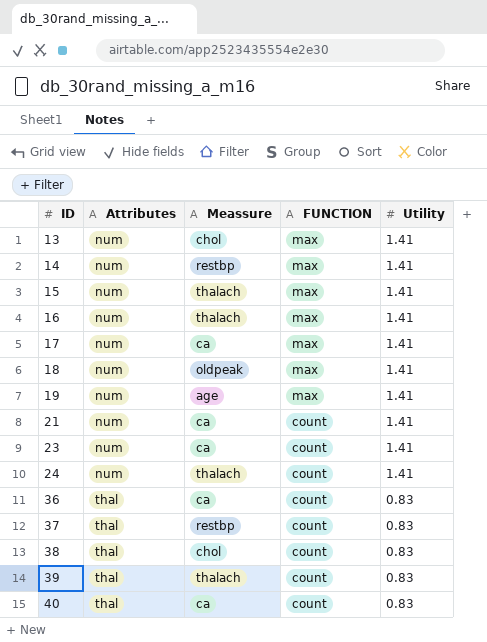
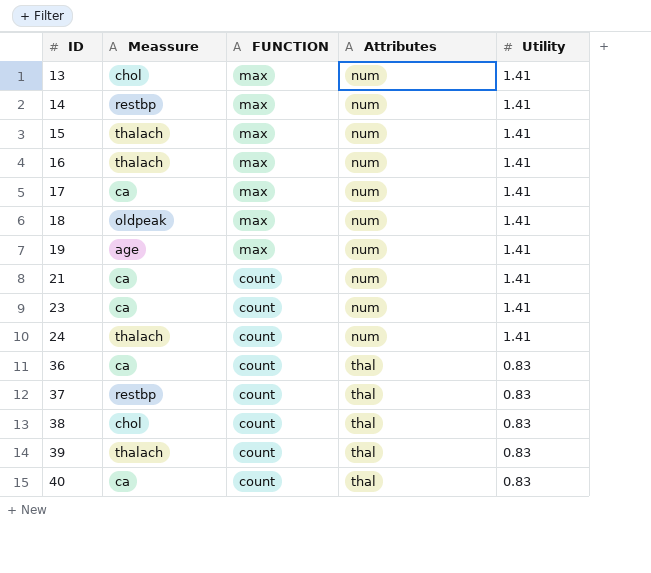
column Attributes | position: 2 -> 4

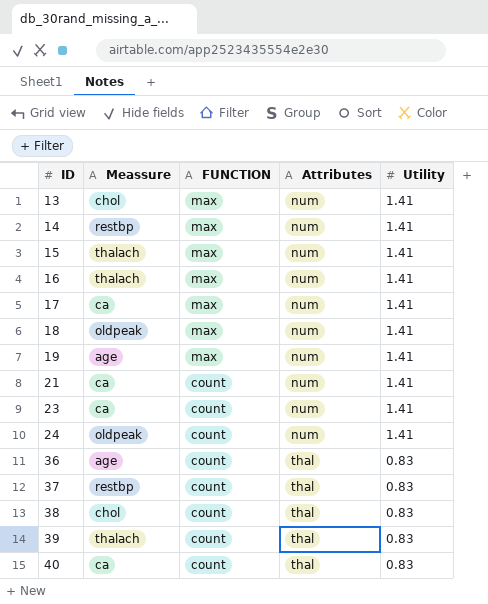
24 | Meassure: thalach -> oldpeak
36 | Meassure: ca -> age

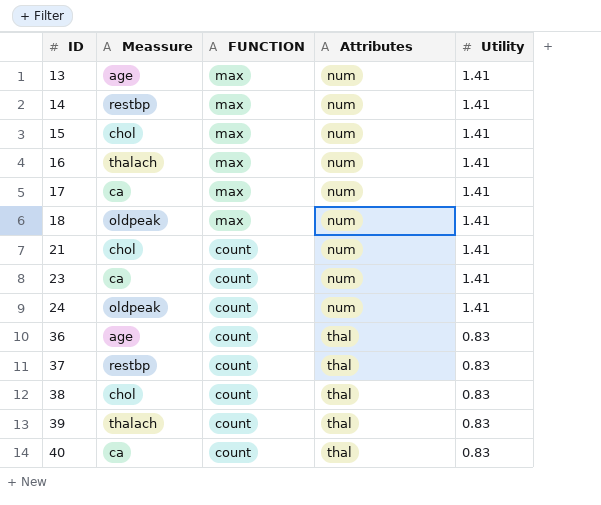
row 19: age | max | num | 1.41 -> none
13 | Meassure: chol -> age
15 | Meassure: thalach -> chol
21 | Meassure: ca -> chol

